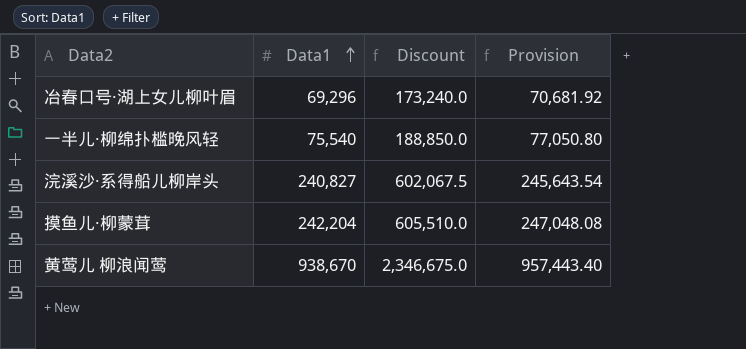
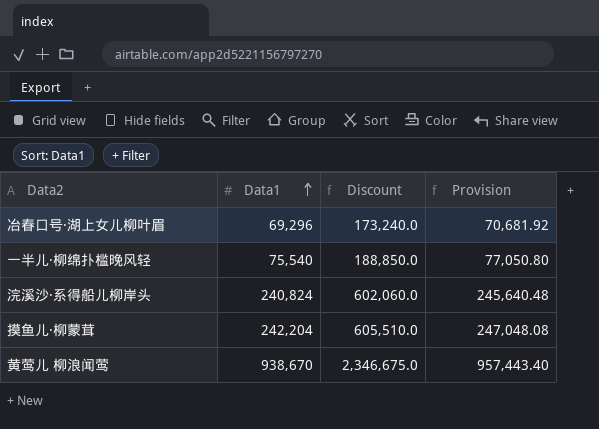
浣溪沙·系得船儿柳岸头 | Data1: 240,827 -> 240,824
浣溪沙·系得船儿柳岸头 | Discount: 602,067.5 -> 602,060.0
浣溪沙·系得船儿柳岸头 | Provision: 245,643.54 -> 245,640.48

